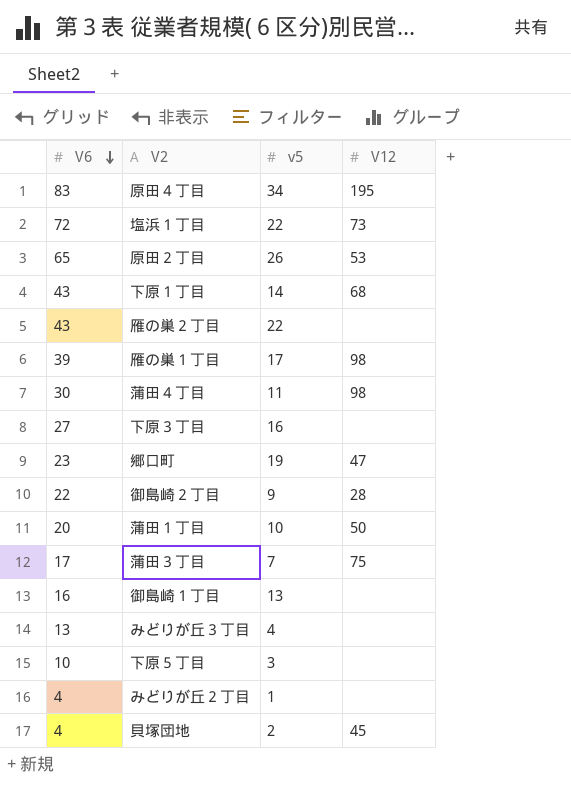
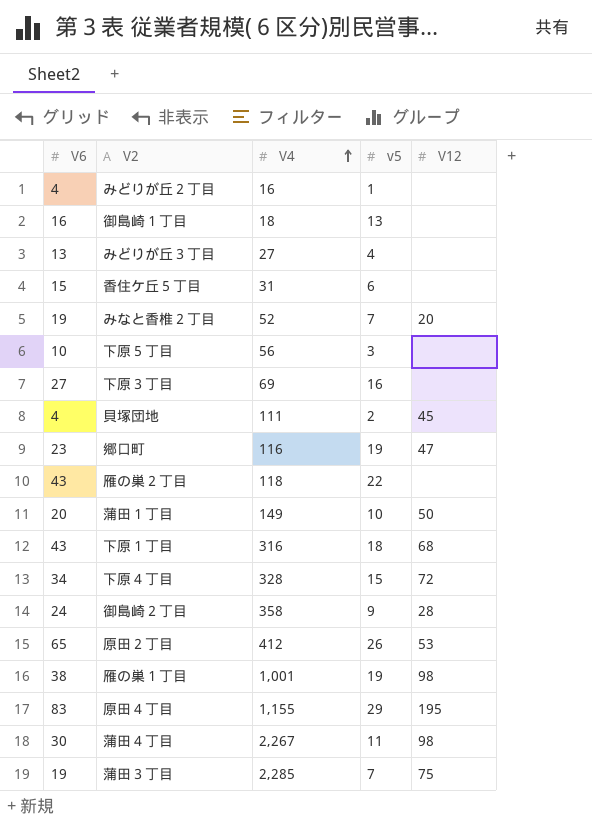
row order: V6 descending -> V4 ascending
column V4 | position: none -> 3
row 塩浜１丁目: 72 | 22 | 73 -> none
row 香住ケ丘５丁目: none -> 15 | 31 | 6 | none
row みなと香椎２丁目: none -> 19 | 52 | 7 | 20
下原１丁目 | v5: 14 -> 18
row 下原４丁目: none -> 34 | 328 | 15 | 72
御島崎２丁目 | V6: 22 -> 24
雁の巣１丁目 | V6: 39 -> 38
雁の巣１丁目 | v5: 17 -> 19
原田４丁目 | v5: 34 -> 29
蒲田３丁目 | V6: 17 -> 19

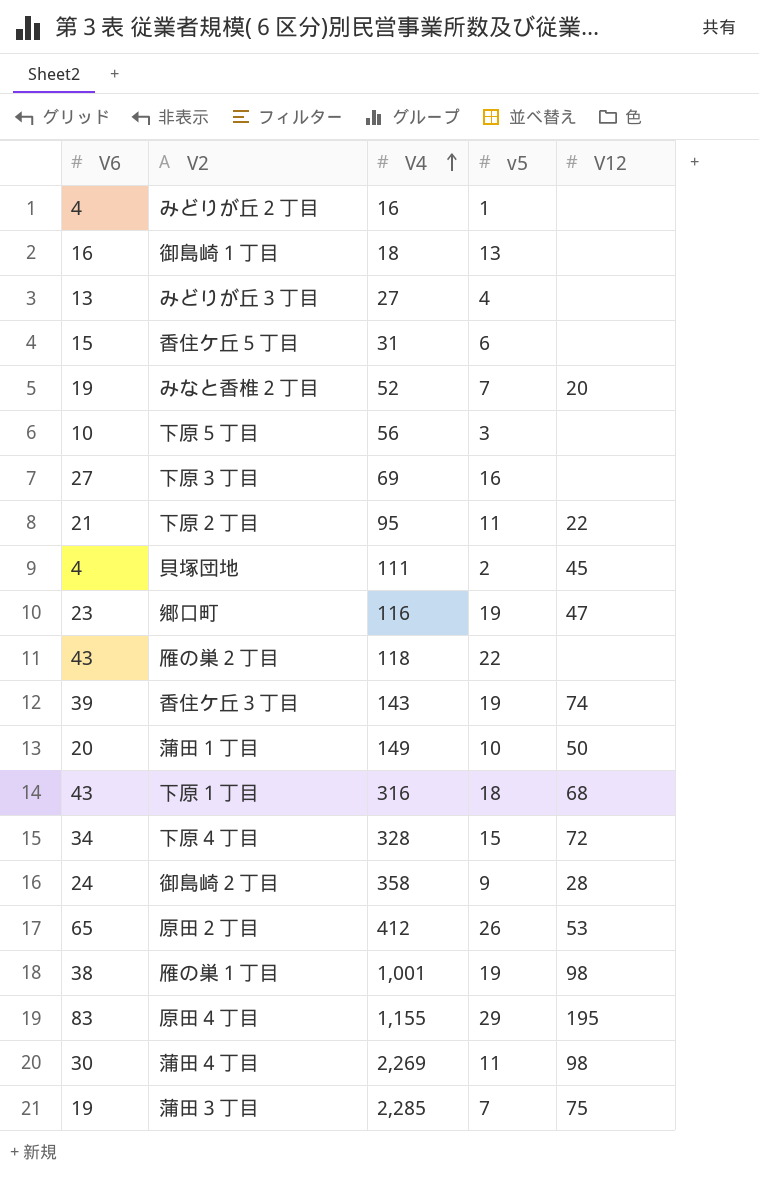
row 下原２丁目: none -> 21 | 95 | 11 | 22
row 香住ケ丘３丁目: none -> 39 | 143 | 19 | 74
蒲田４丁目 | V4: 2,267 -> 2,269

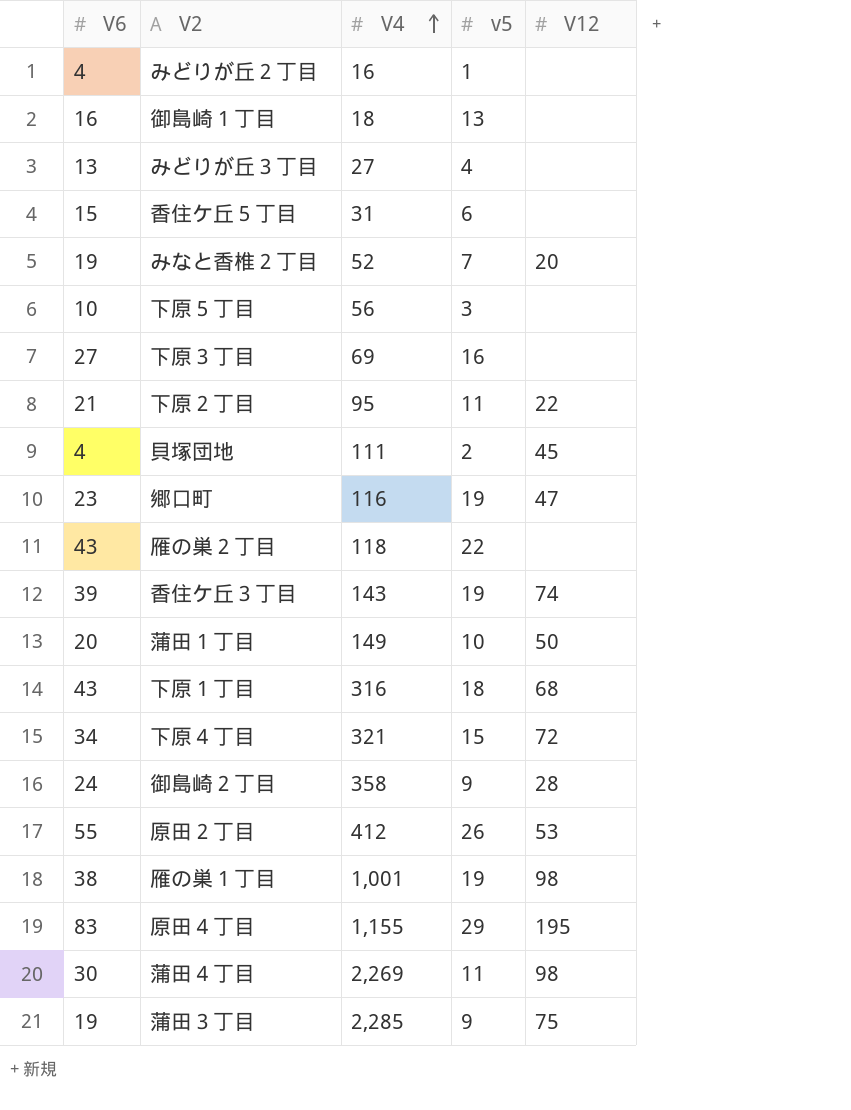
下原４丁目 | V4: 328 -> 321
原田２丁目 | V6: 65 -> 55
蒲田３丁目 | v5: 7 -> 9

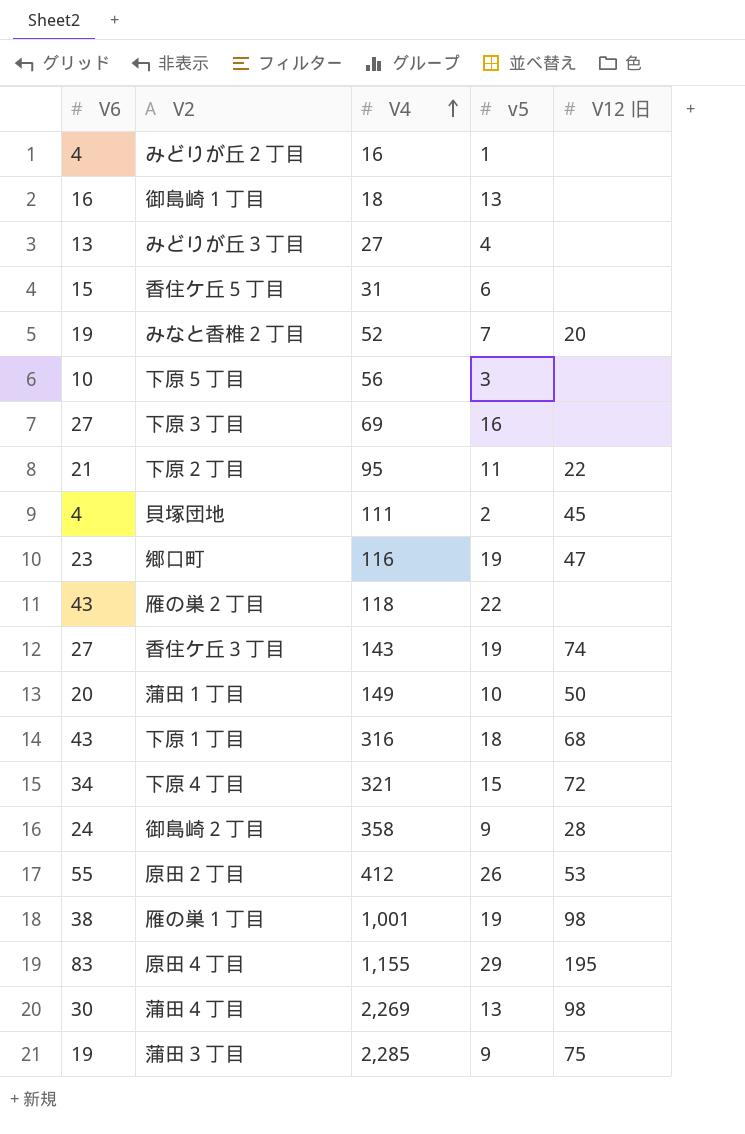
column name: V12 -> V12 旧
香住ケ丘３丁目 | V6: 39 -> 27
蒲田４丁目 | v5: 11 -> 13

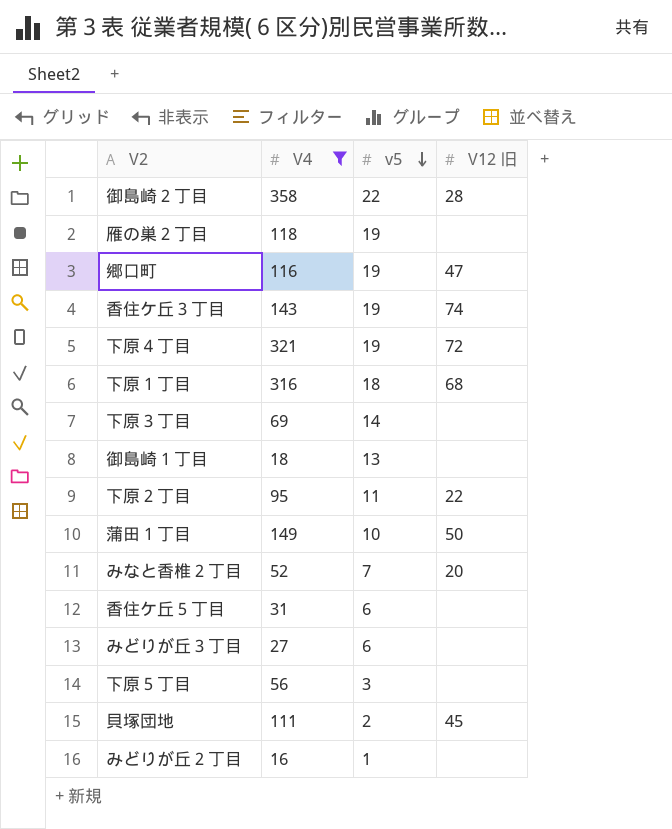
filter: none -> V4 <= 358
row order: V4 ascending -> v5 descending
column V6 | position: 1 -> none
御島崎２丁目 | v5: 9 -> 22
雁の巣２丁目 | v5: 22 -> 19
下原４丁目 | v5: 15 -> 19
下原３丁目 | v5: 16 -> 14
みどりが丘３丁目 | v5: 4 -> 6

